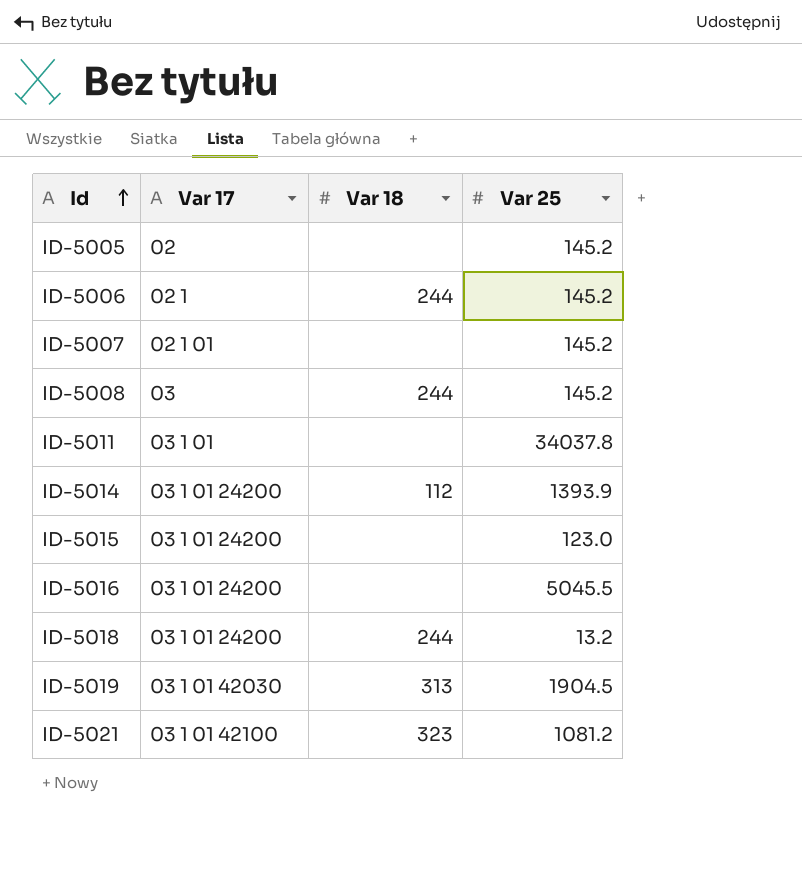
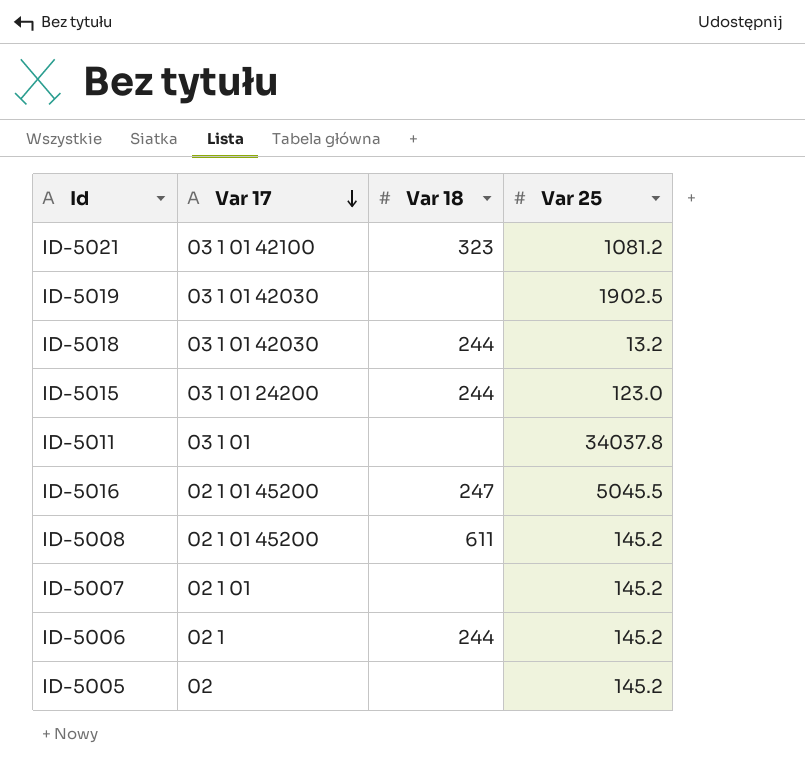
row order: Id ascending -> Var 17 descending
row ID-5014: 03 1 01 24200 | 112 | 1393.9 -> none
ID-5019 | Var 18: 313 -> none
ID-5019 | Var 25: 1904.5 -> 1902.5
ID-5018 | Var 17: 03 1 01 24200 -> 03 1 01 42030
ID-5015 | Var 18: none -> 244
ID-5016 | Var 17: 03 1 01 24200 -> 02 1 01 45200
ID-5016 | Var 18: none -> 247
ID-5008 | Var 17: 03 -> 02 1 01 45200
ID-5008 | Var 18: 244 -> 611

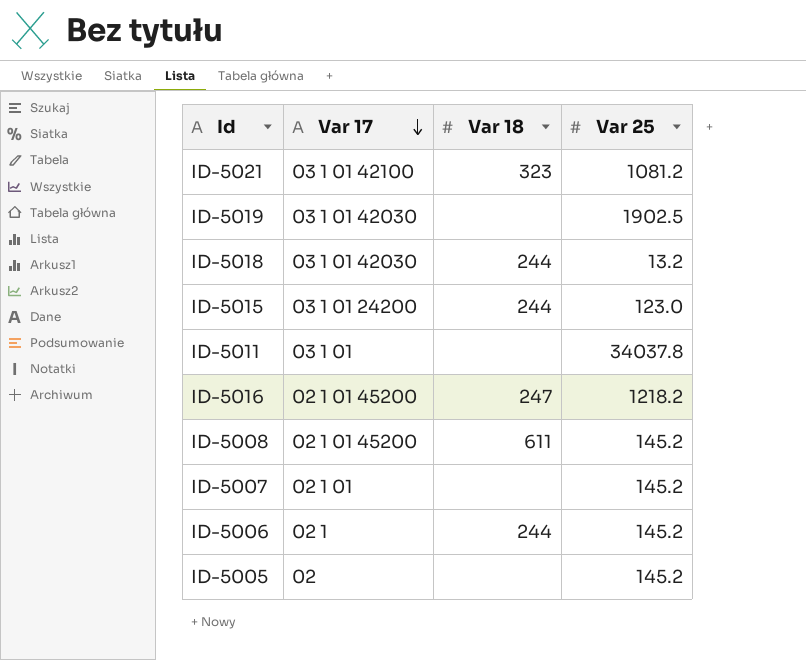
ID-5016 | Var 25: 5045.5 -> 1218.2

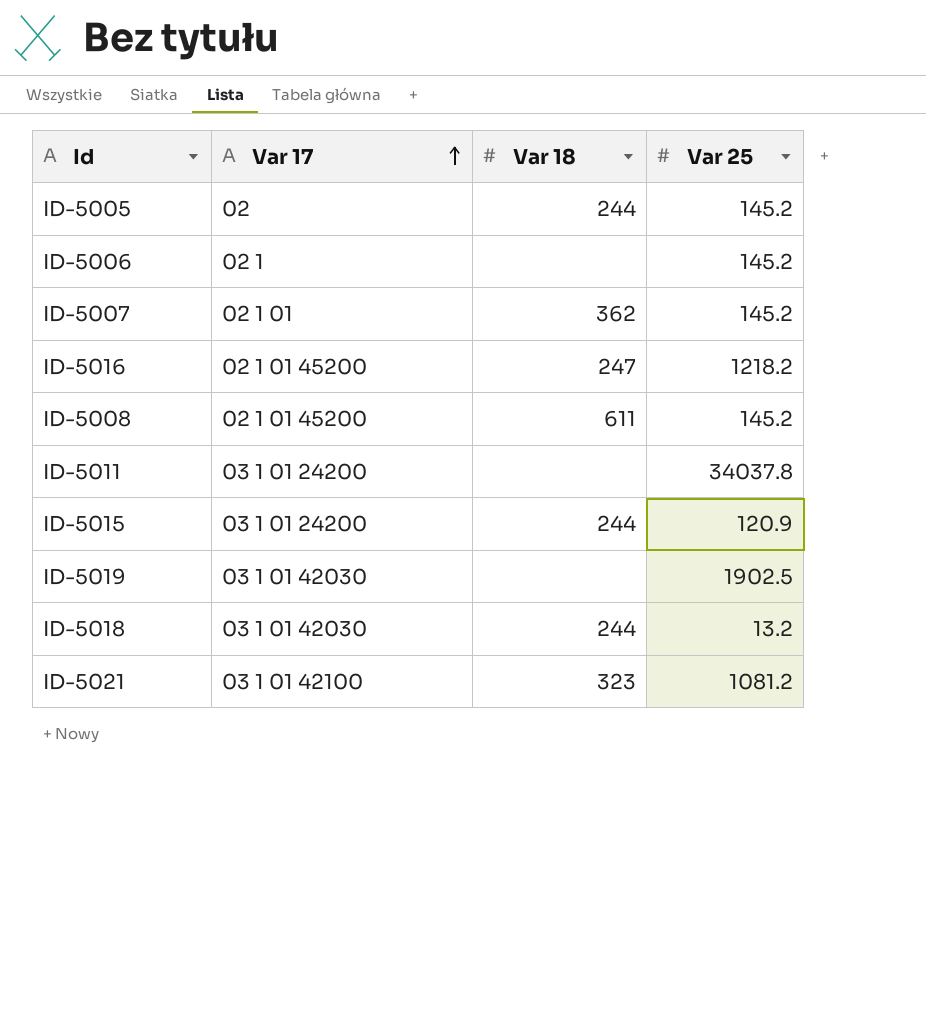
row order: Var 17 descending -> Var 17 ascending
ID-5005 | Var 18: none -> 244
ID-5006 | Var 18: 244 -> none
ID-5007 | Var 18: none -> 362
ID-5011 | Var 17: 03 1 01 -> 03 1 01 24200
ID-5015 | Var 25: 123.0 -> 120.9

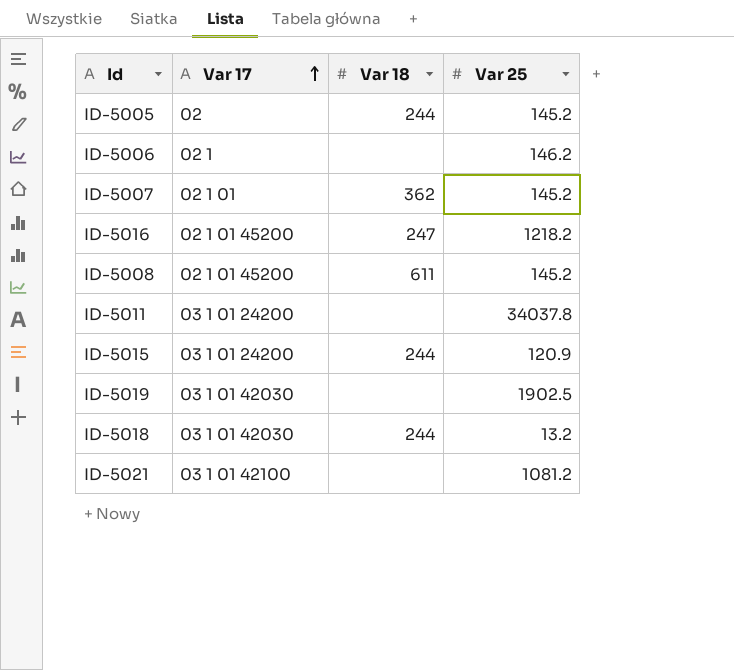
ID-5006 | Var 25: 145.2 -> 146.2
ID-5021 | Var 18: 323 -> none

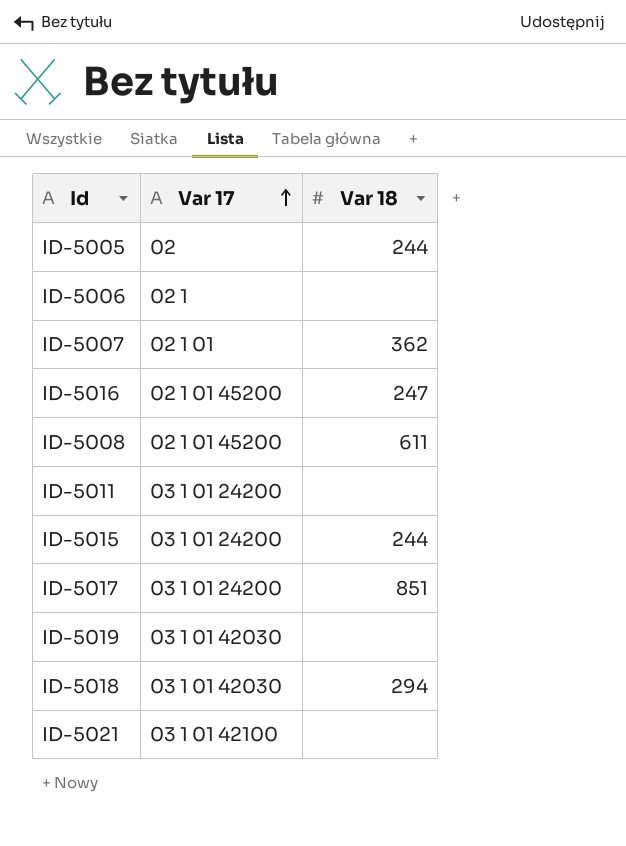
column Var 25 | position: 4 -> none
row ID-5017: none -> 03 1 01 24200 | 851
ID-5018 | Var 18: 244 -> 294

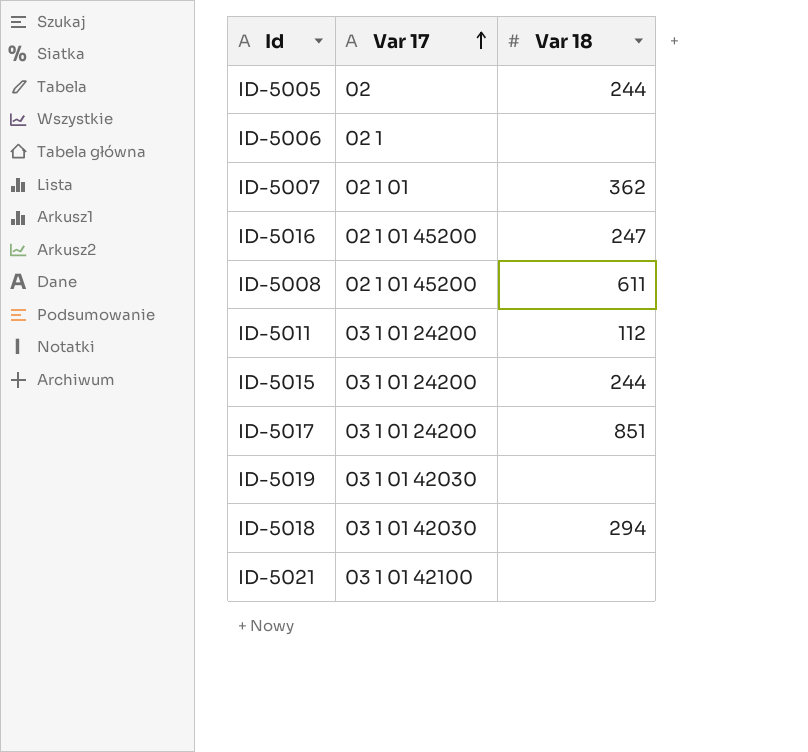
ID-5011 | Var 18: none -> 112

